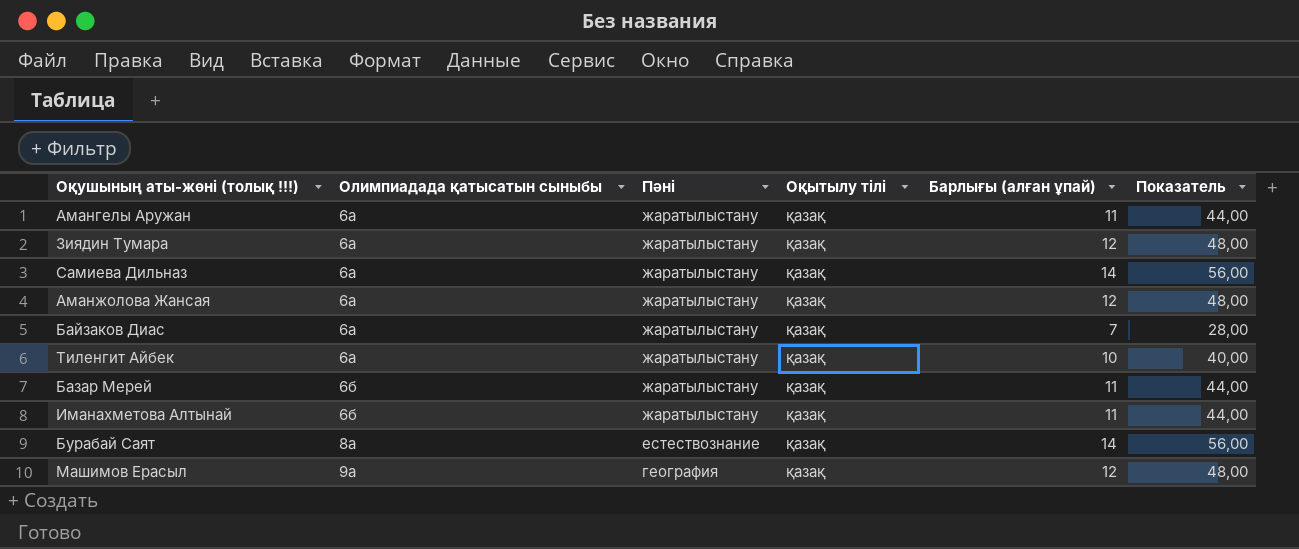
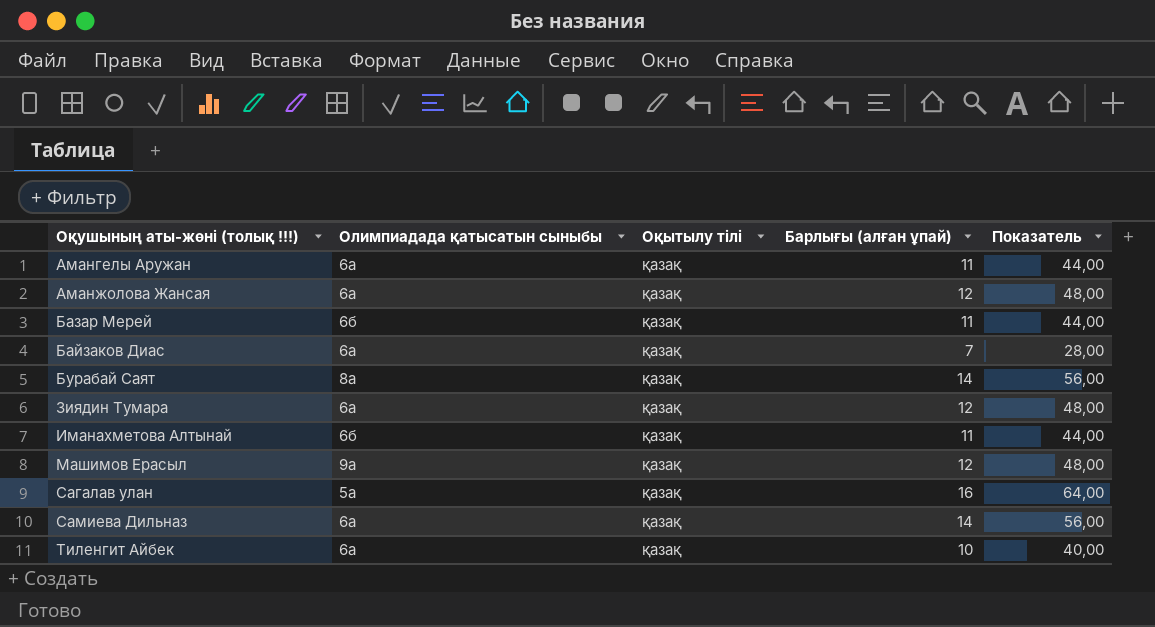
row order: Олимпиадада қатысатын сыныбы ascending -> Оқушының аты-жөні (толық !!!) ascending
column Пәні | position: 3 -> none
row Сагалав улан: none -> 5а | қазақ | 16 | 64,00

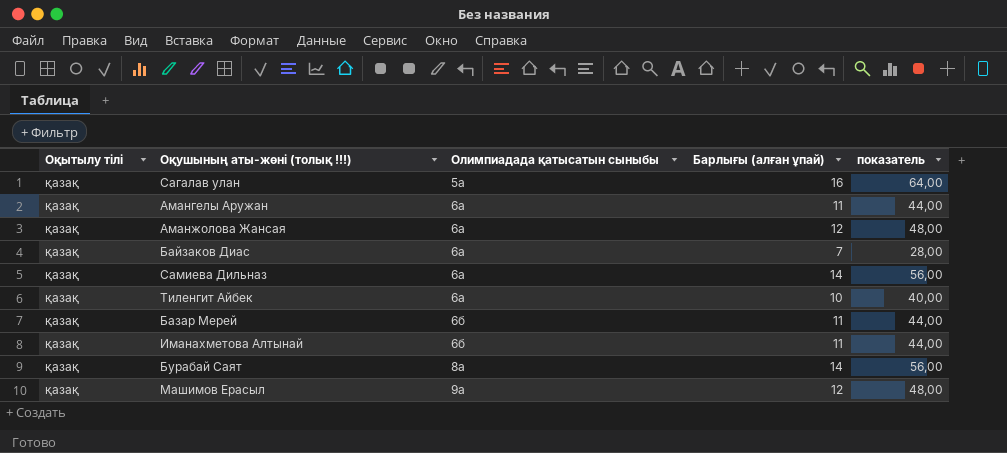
row order: Оқушының аты-жөні (толық !!!) ascending -> Олимпиадада қатысатын сыныбы ascending
column Оқытылу тілі | position: 3 -> 1
column name: Показатель -> показатель
row Зиядин Тумара: 6а | қазақ | 12 | 48,00 -> none

